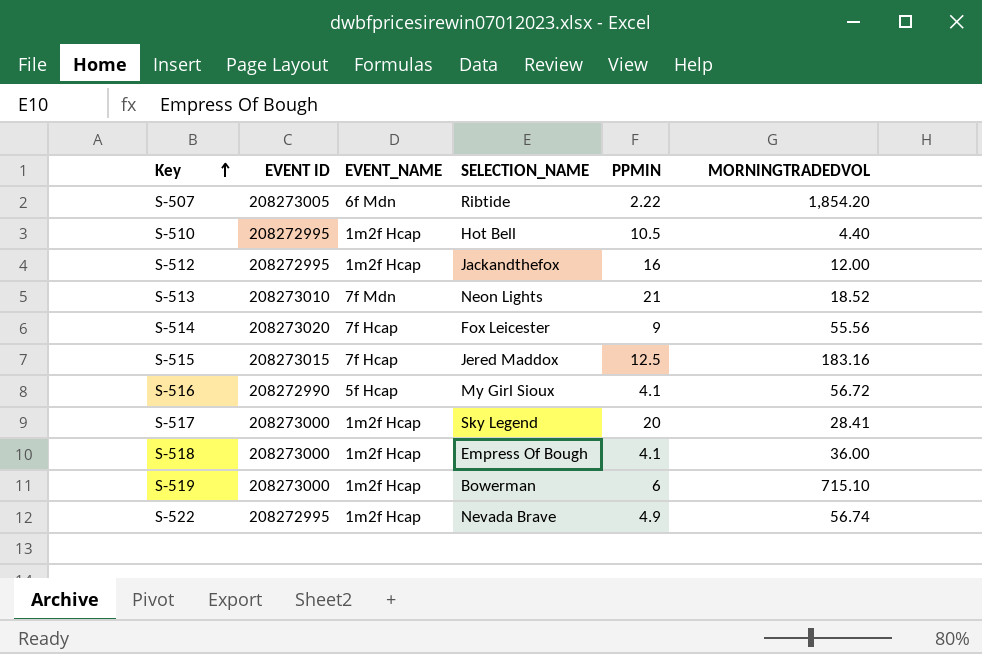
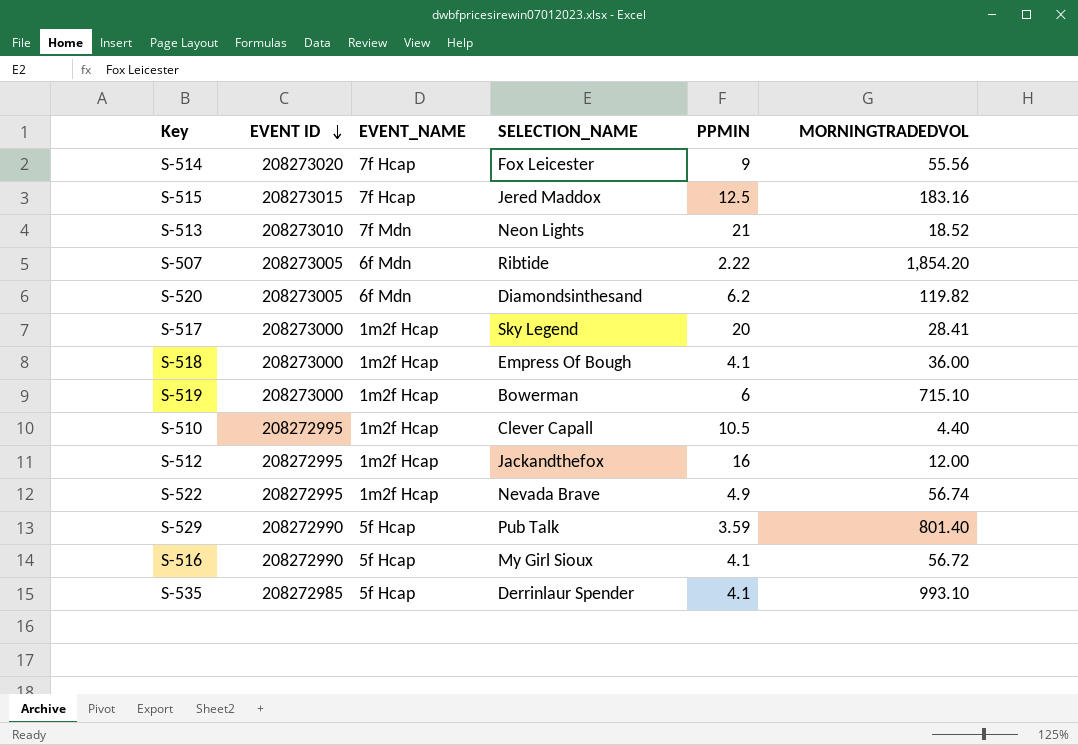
row order: Key ascending -> EVENT ID descending
row S-520: none -> 208273005 | 6f Mdn | Diamondsinthesand | 6.2 | 119.82
S-510 | SELECTION_NAME: Hot Bell -> Clever Capall
row S-529: none -> 208272990 | 5f Hcap | Pub Talk | 3.59 | 801.40
row S-535: none -> 208272985 | 5f Hcap | Derrinlaur Spender | 4.1 | 993.10

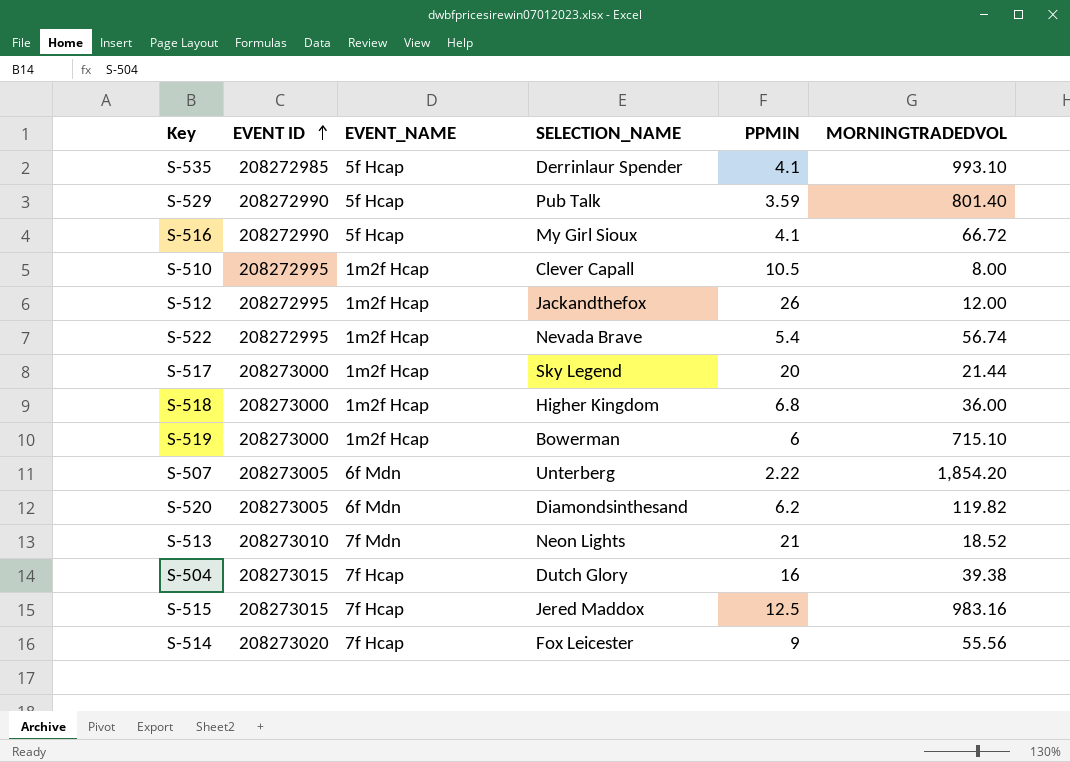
row order: EVENT ID descending -> EVENT ID ascending
S-516 | MORNINGTRADEDVOL: 56.72 -> 66.72
S-510 | MORNINGTRADEDVOL: 4.40 -> 8.00
S-512 | PPMIN: 16 -> 26
S-522 | PPMIN: 4.9 -> 5.4
S-517 | MORNINGTRADEDVOL: 28.41 -> 21.44
S-518 | SELECTION_NAME: Empress Of Bough -> Higher Kingdom
S-518 | PPMIN: 4.1 -> 6.8
S-507 | SELECTION_NAME: Ribtide -> Unterberg
row S-504: none -> 208273015 | 7f Hcap | Dutch Glory | 16 | 39.38
S-515 | MORNINGTRADEDVOL: 183.16 -> 983.16

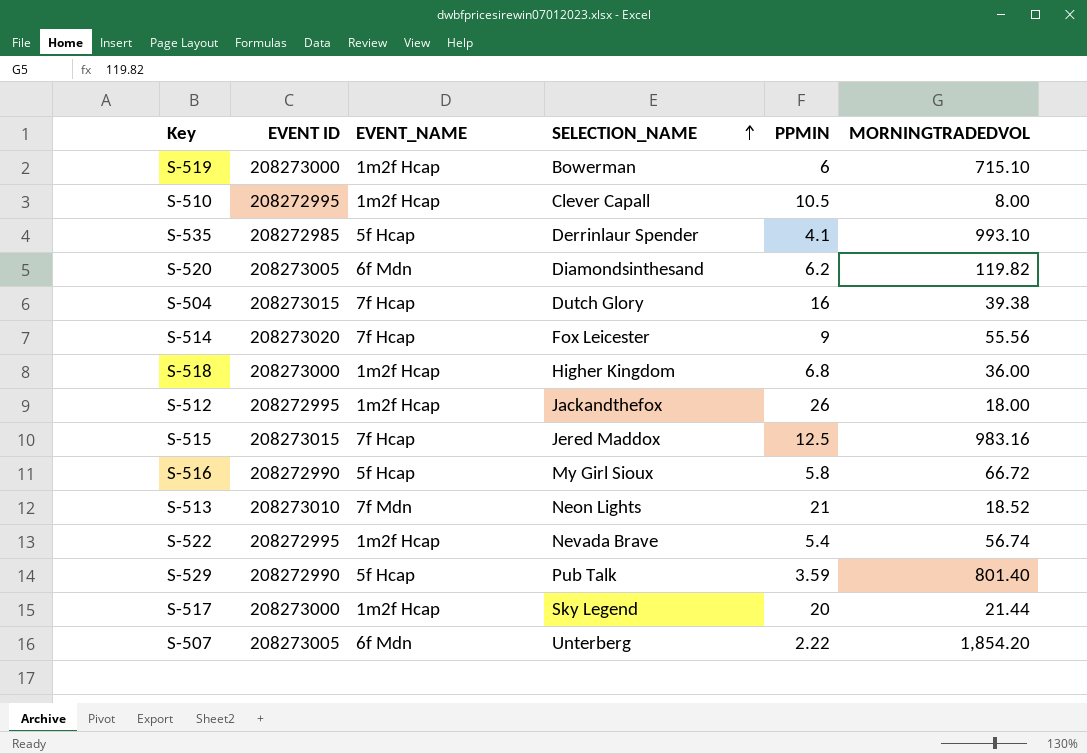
row order: EVENT ID ascending -> SELECTION_NAME ascending
S-512 | MORNINGTRADEDVOL: 12.00 -> 18.00
S-516 | PPMIN: 4.1 -> 5.8

